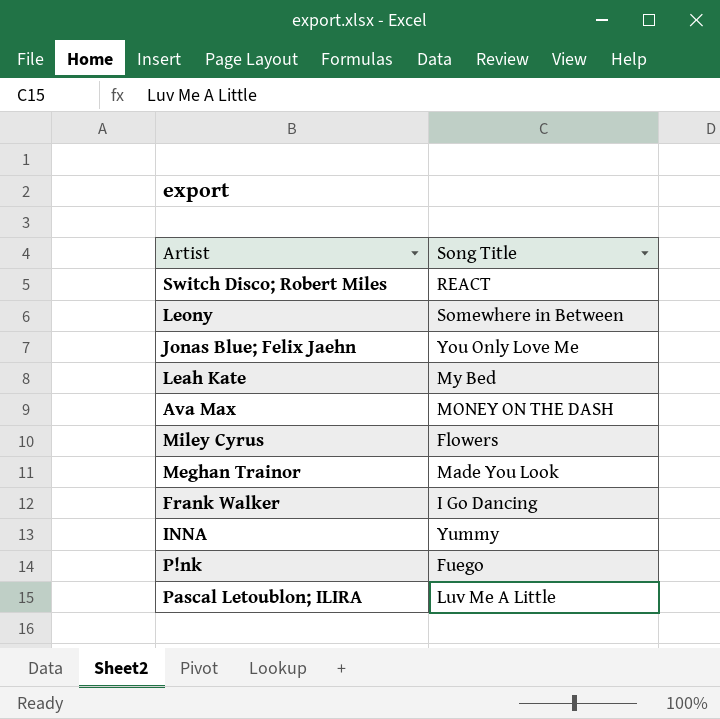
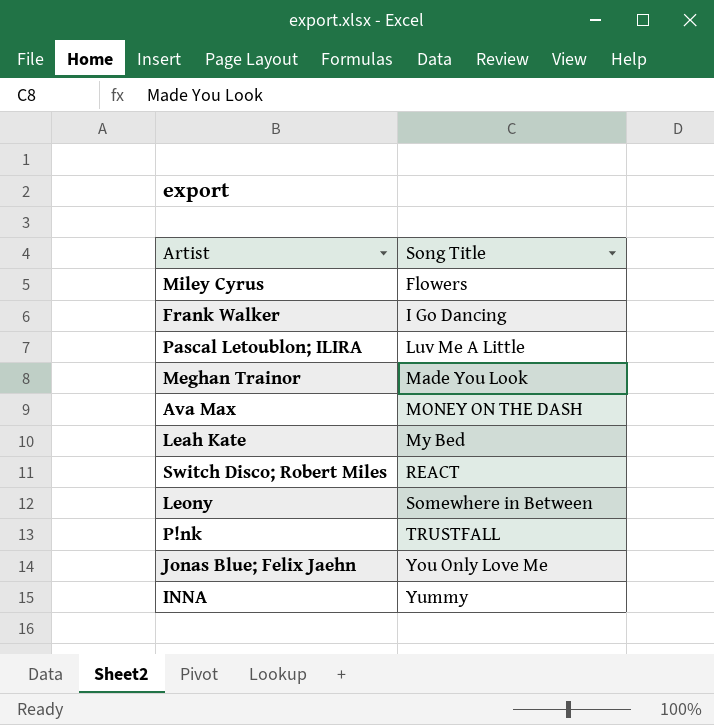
row order: none -> Song Title ascending
P!nk | Song Title: Fuego -> TRUSTFALL

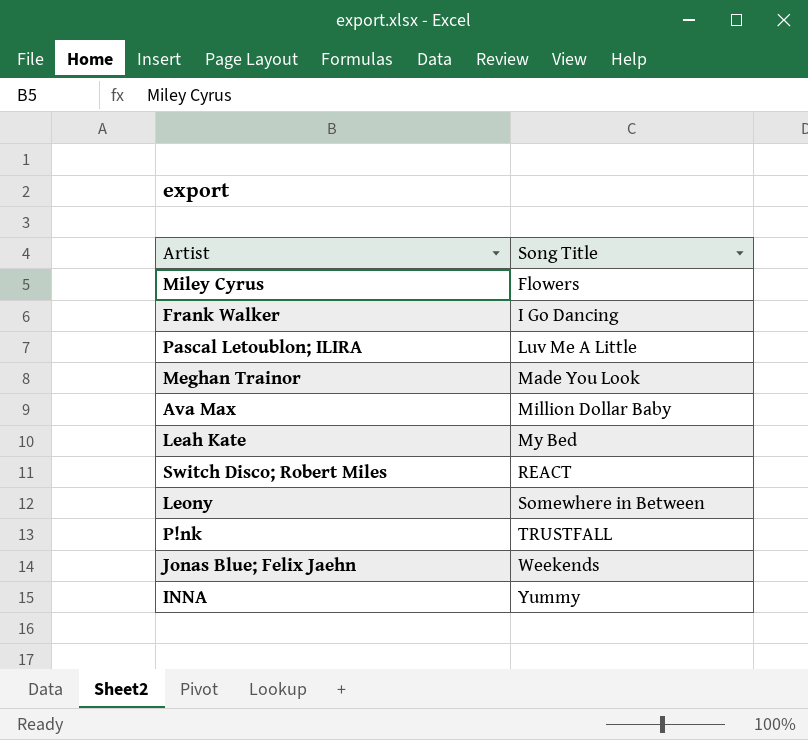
Ava Max | Song Title: MONEY ON THE DASH -> Million Dollar Baby
Jonas Blue; Felix Jaehn | Song Title: You Only Love Me -> Weekends

